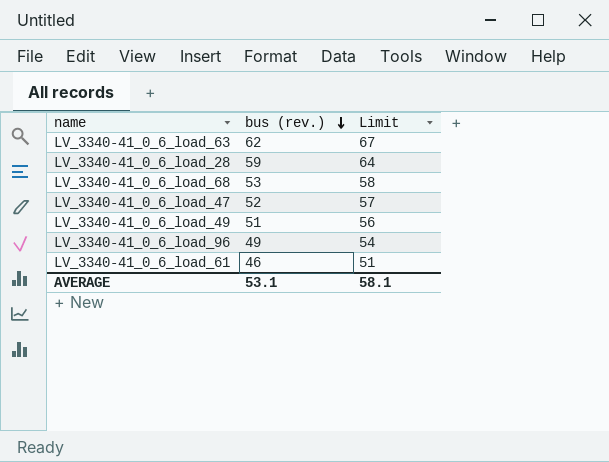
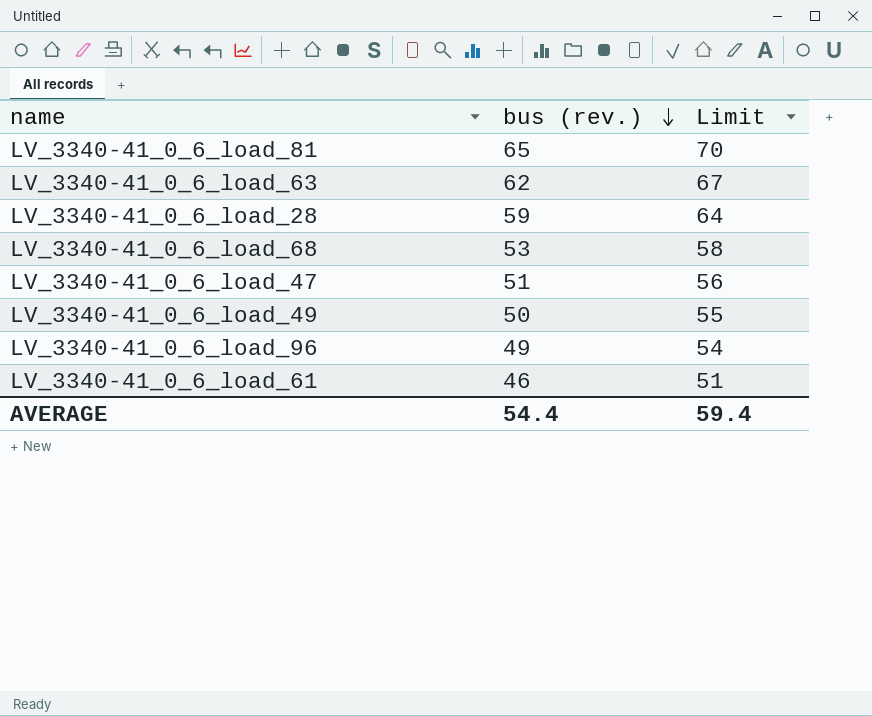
row LV_3340-41_0_6_load_81: none -> 65 | 70
LV_3340-41_0_6_load_47 | bus (rev.): 52 -> 51
LV_3340-41_0_6_load_47 | Limit: 57 -> 56
LV_3340-41_0_6_load_49 | bus (rev.): 51 -> 50
LV_3340-41_0_6_load_49 | Limit: 56 -> 55
AVERAGE | bus (rev.): 53.1 -> 54.4
AVERAGE | Limit: 58.1 -> 59.4

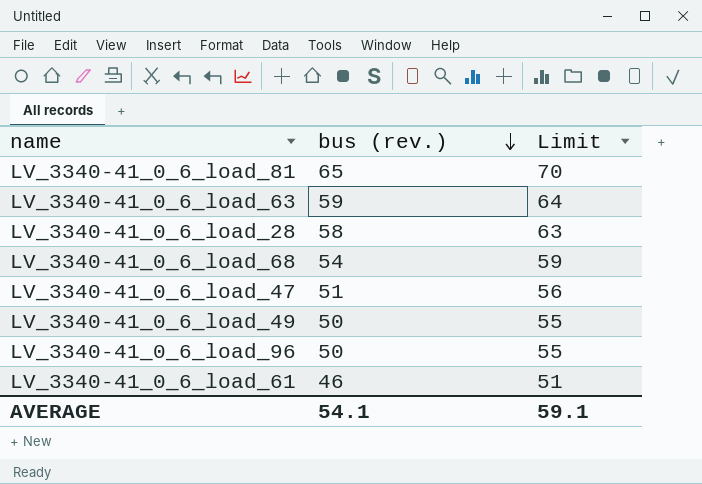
LV_3340-41_0_6_load_63 | bus (rev.): 62 -> 59
LV_3340-41_0_6_load_63 | Limit: 67 -> 64
LV_3340-41_0_6_load_28 | bus (rev.): 59 -> 58
LV_3340-41_0_6_load_28 | Limit: 64 -> 63
LV_3340-41_0_6_load_68 | bus (rev.): 53 -> 54
LV_3340-41_0_6_load_68 | Limit: 58 -> 59
LV_3340-41_0_6_load_96 | bus (rev.): 49 -> 50
LV_3340-41_0_6_load_96 | Limit: 54 -> 55
AVERAGE | bus (rev.): 54.4 -> 54.1
AVERAGE | Limit: 59.4 -> 59.1

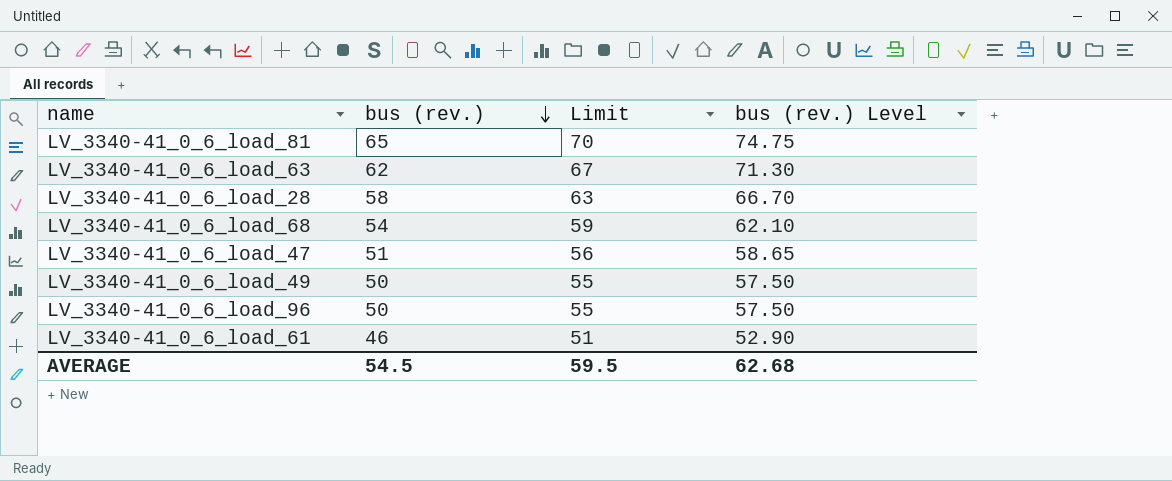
column bus (rev.) Level | formula: none -> [bus (rev.)] * 1.15
LV_3340-41_0_6_load_63 | bus (rev.): 59 -> 62
LV_3340-41_0_6_load_63 | Limit: 64 -> 67
AVERAGE | bus (rev.): 54.1 -> 54.5
AVERAGE | Limit: 59.1 -> 59.5

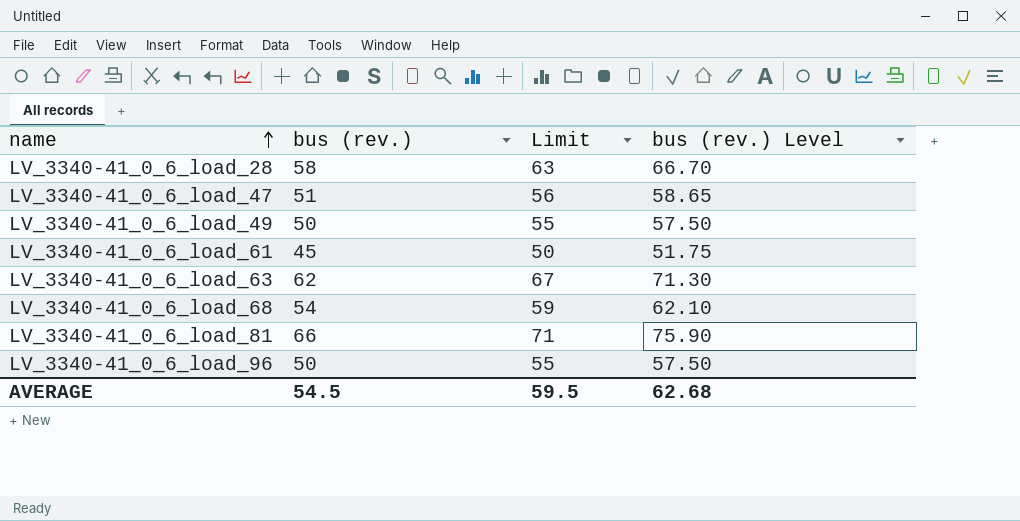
row order: bus (rev.) descending -> name ascending
LV_3340-41_0_6_load_61 | bus (rev.): 46 -> 45
LV_3340-41_0_6_load_61 | Limit: 51 -> 50
LV_3340-41_0_6_load_61 | bus (rev.) Level: 52.90 -> 51.75
LV_3340-41_0_6_load_81 | bus (rev.): 65 -> 66
LV_3340-41_0_6_load_81 | Limit: 70 -> 71
LV_3340-41_0_6_load_81 | bus (rev.) Level: 74.75 -> 75.90

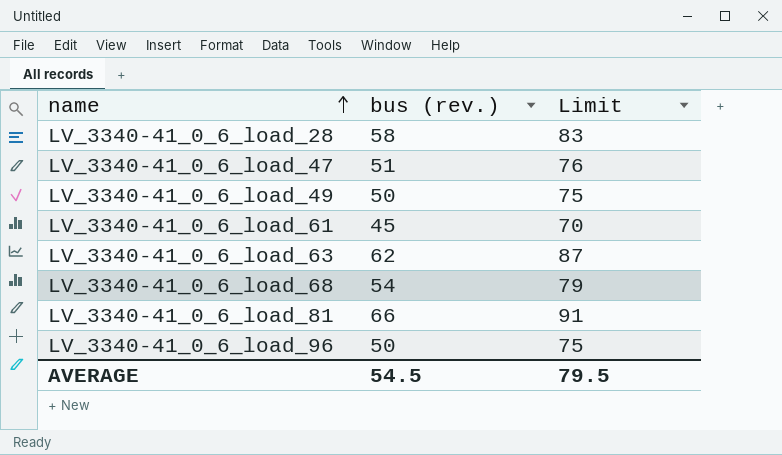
column bus (rev.) Level | formula: [bus (rev.)] * 1.15 -> none
column Limit | formula: [bus (rev.)] + 5 -> [bus (rev.)] + 25
AVERAGE | Limit: 59.5 -> 79.5

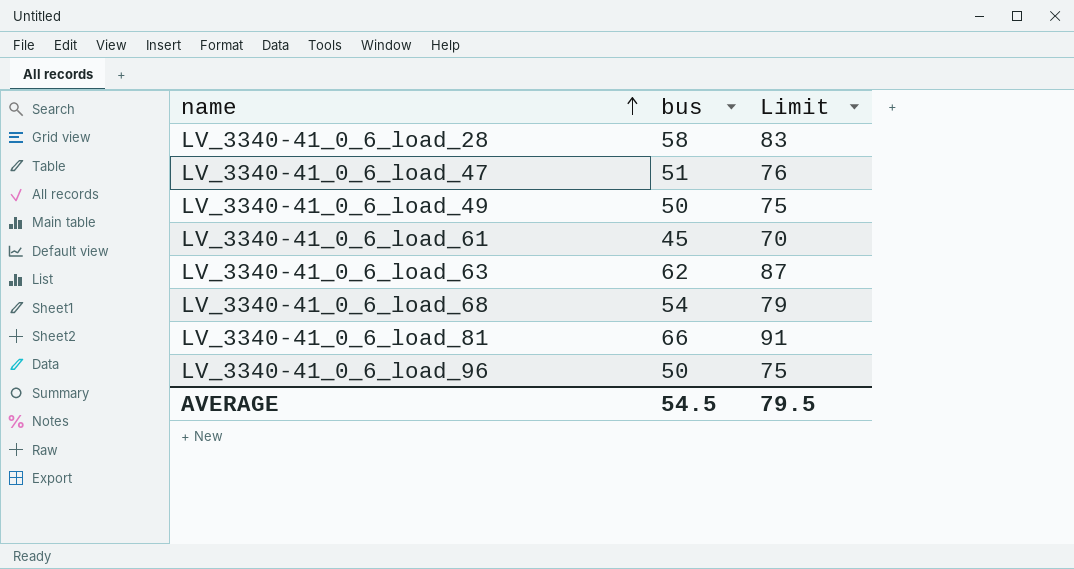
column name: bus (rev.) -> bus

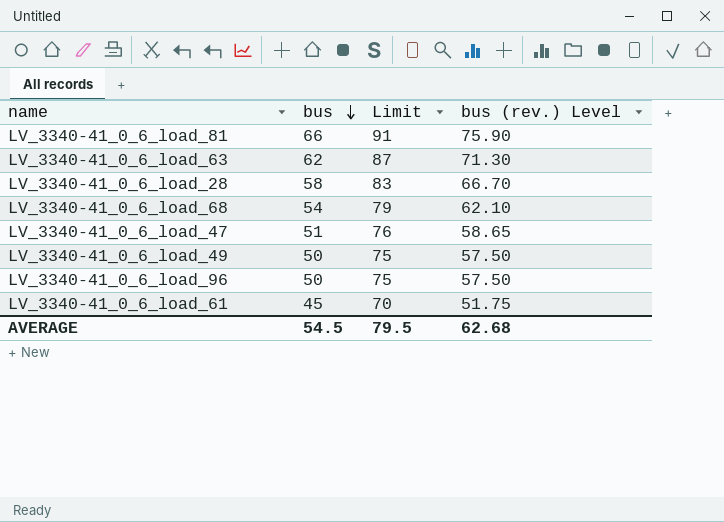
row order: name ascending -> bus descending
column bus (rev.) Level | formula: none -> [bus] * 1.15

